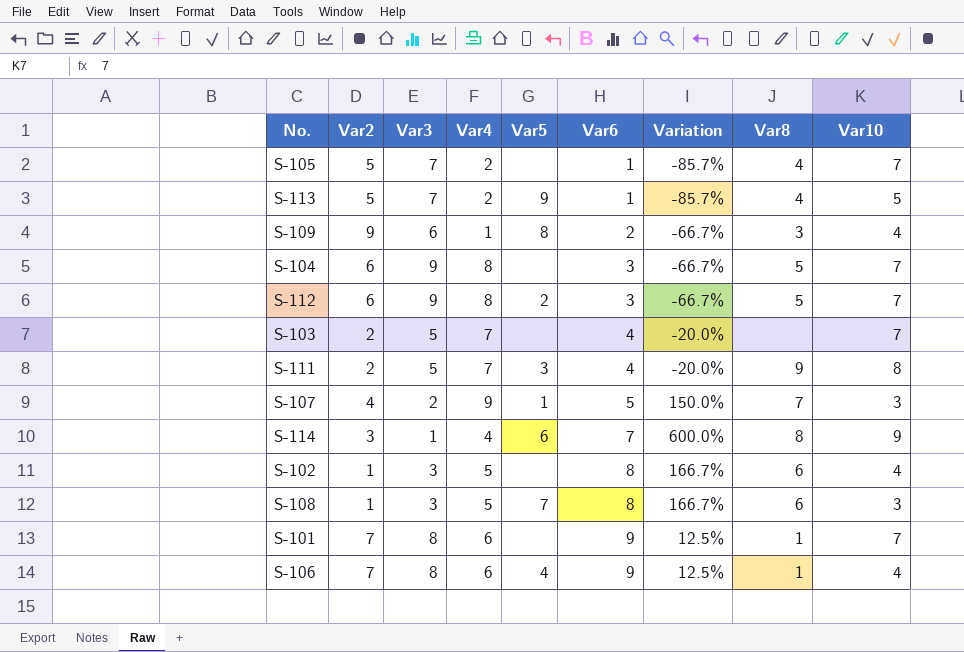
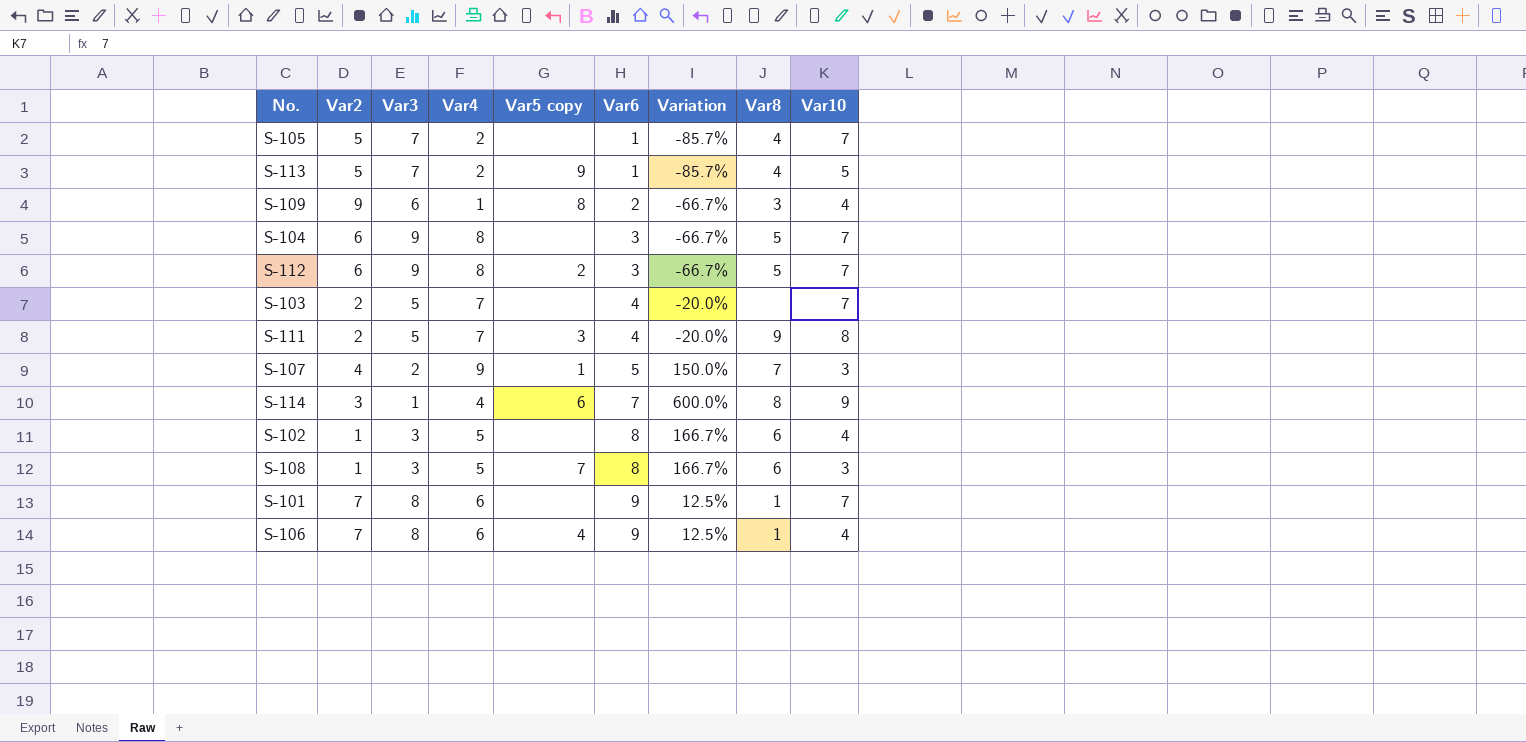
column name: Var5 -> Var5 copy

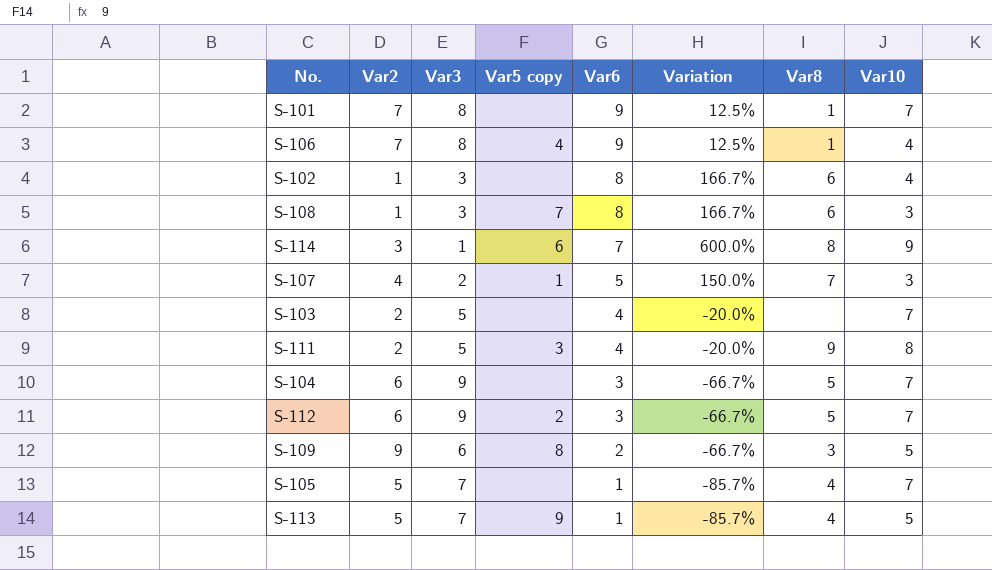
row order: Var6 ascending -> Var6 descending
column Var4 | position: 4 -> none
S-109 | Var10: 4 -> 5

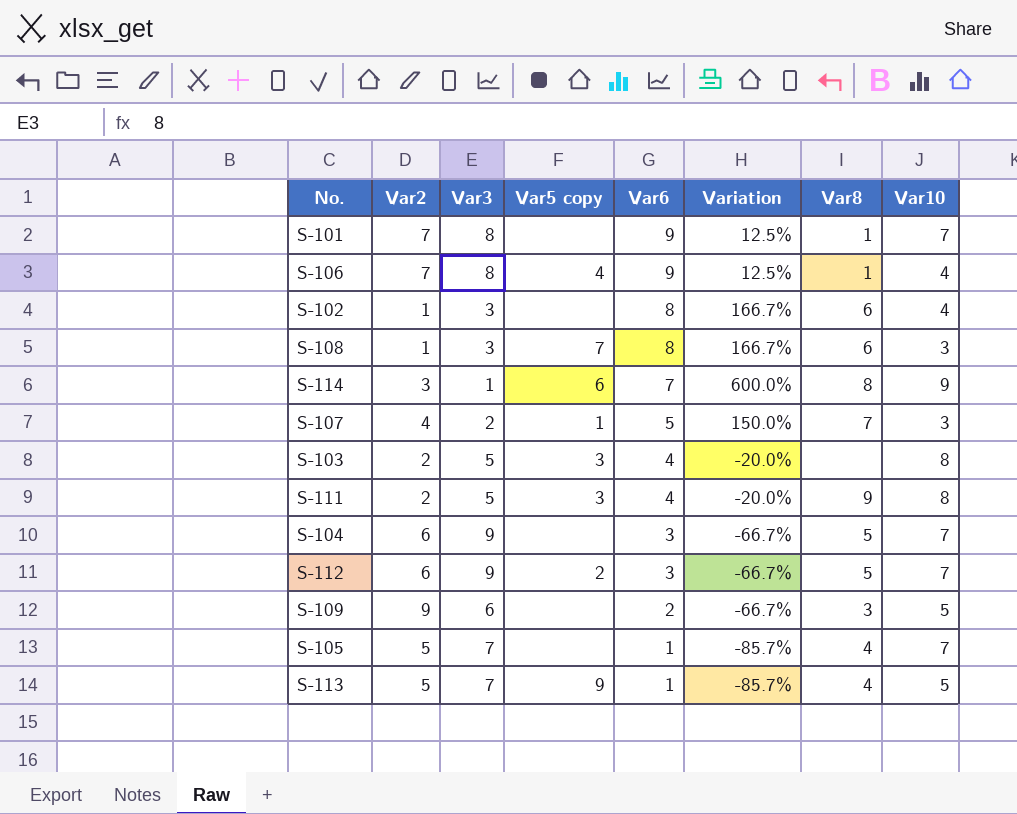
S-103 | Var5 copy: none -> 3
S-103 | Var10: 7 -> 8
S-109 | Var5 copy: 8 -> none

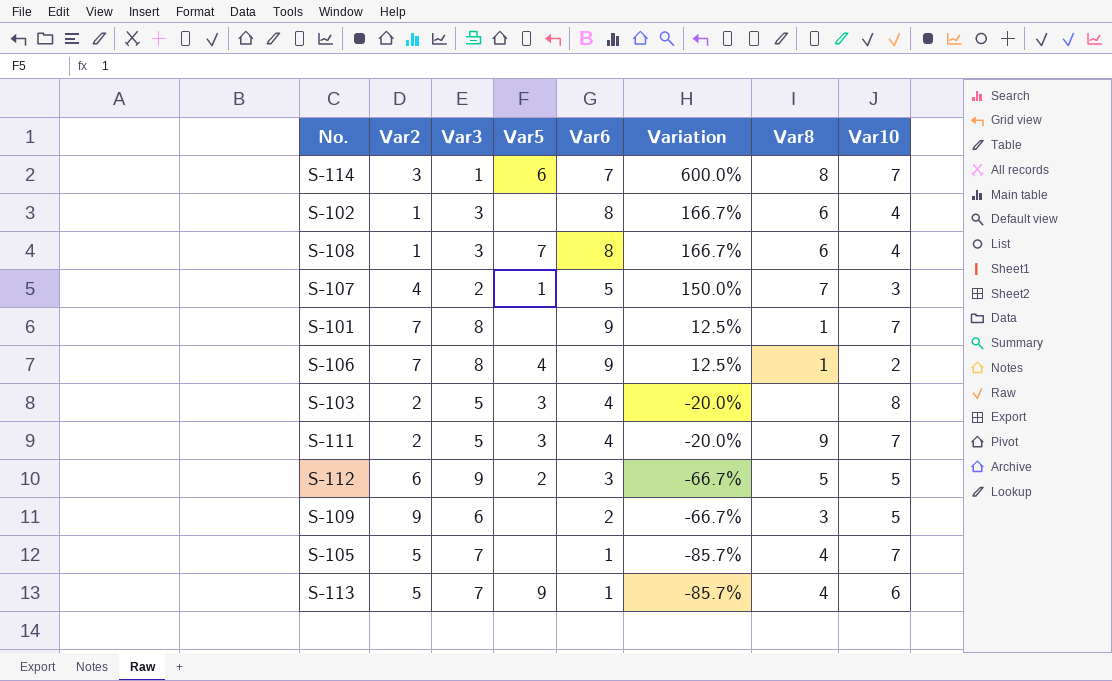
row order: Var6 descending -> Variation descending
column name: Var5 copy -> Var5
row S-104: 6 | 9 | none | 3 | -66.7% | 5 | 7 -> none
S-114 | Var10: 9 -> 7
S-108 | Var10: 3 -> 4
S-106 | Var10: 4 -> 2
S-111 | Var10: 8 -> 7
S-112 | Var10: 7 -> 5
S-113 | Var10: 5 -> 6

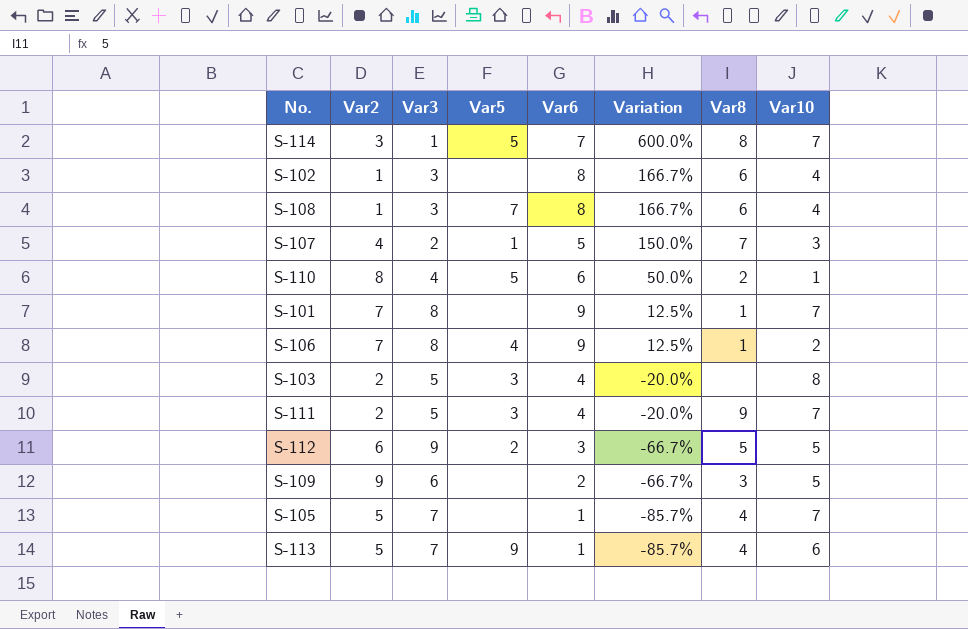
S-114 | Var5: 6 -> 5
row S-110: none -> 8 | 4 | 5 | 6 | 50.0% | 2 | 1

